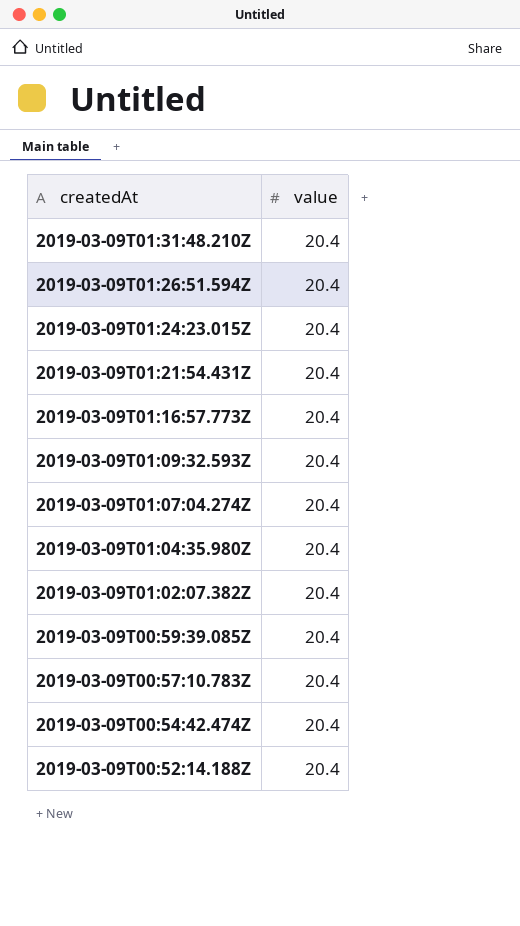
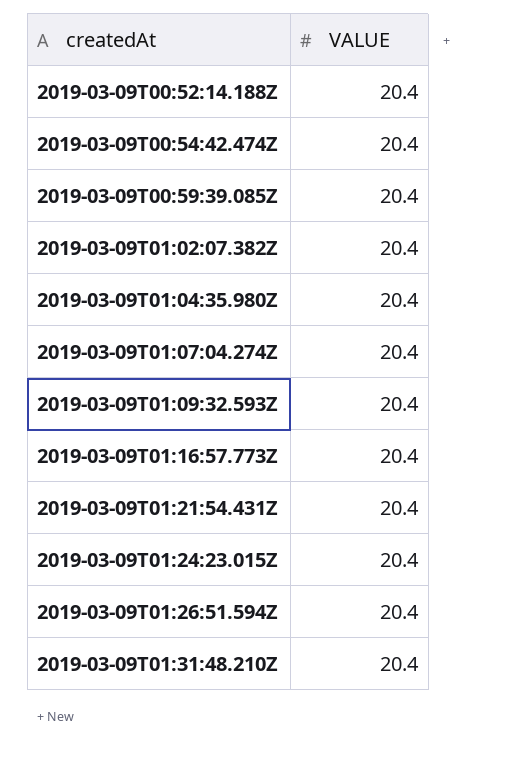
row order: createdAt descending -> createdAt ascending
column name: value -> VALUE
row 2019-03-09T00:57:10.783Z: 20.4 -> none

